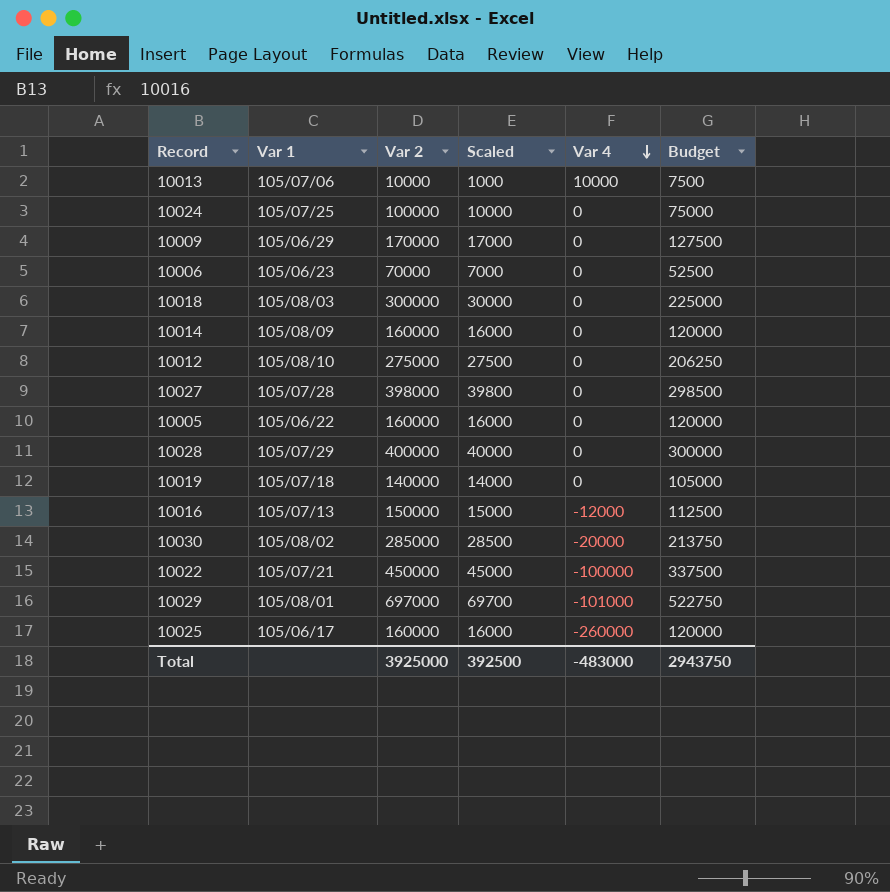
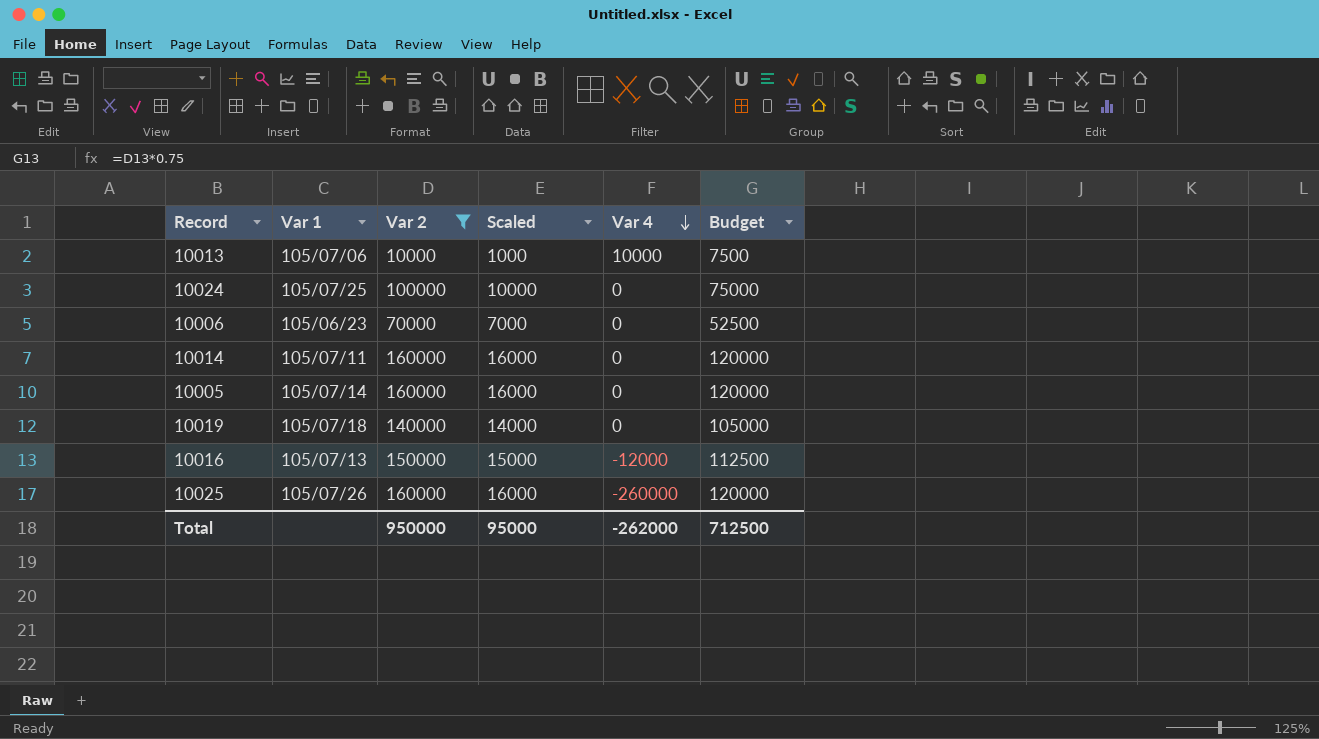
filter: none -> Var 2 <= 160000
10014 | Var 1: 105/08/09 -> 105/07/11
10005 | Var 1: 105/06/22 -> 105/07/14
10025 | Var 1: 105/06/17 -> 105/07/26
Total | Var 2: 3925000 -> 950000
Total | Scaled: 392500 -> 95000
Total | Var 4: -483000 -> -262000
Total | Budget: 2943750 -> 712500

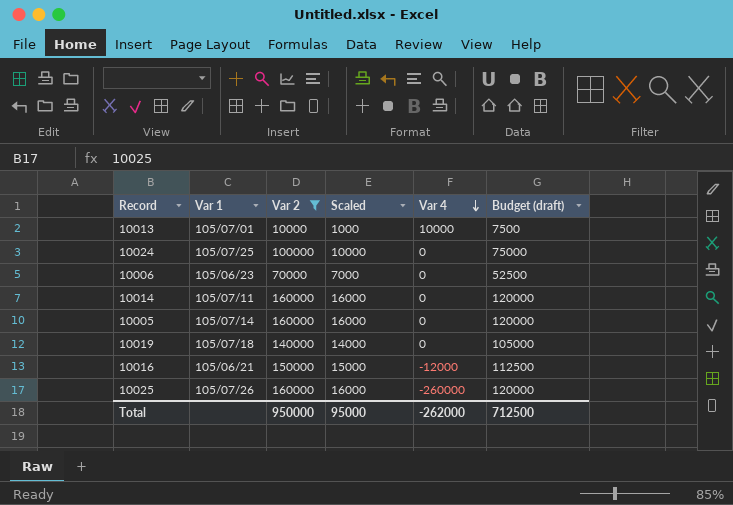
column name: Budget -> Budget (draft)
10013 | Var 1: 105/07/06 -> 105/07/01
10016 | Var 1: 105/07/13 -> 105/06/21

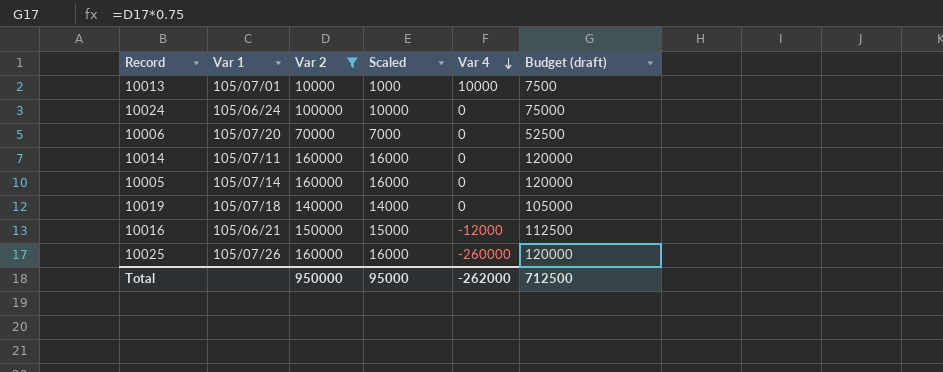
10024 | Var 1: 105/07/25 -> 105/06/24
10006 | Var 1: 105/06/23 -> 105/07/20

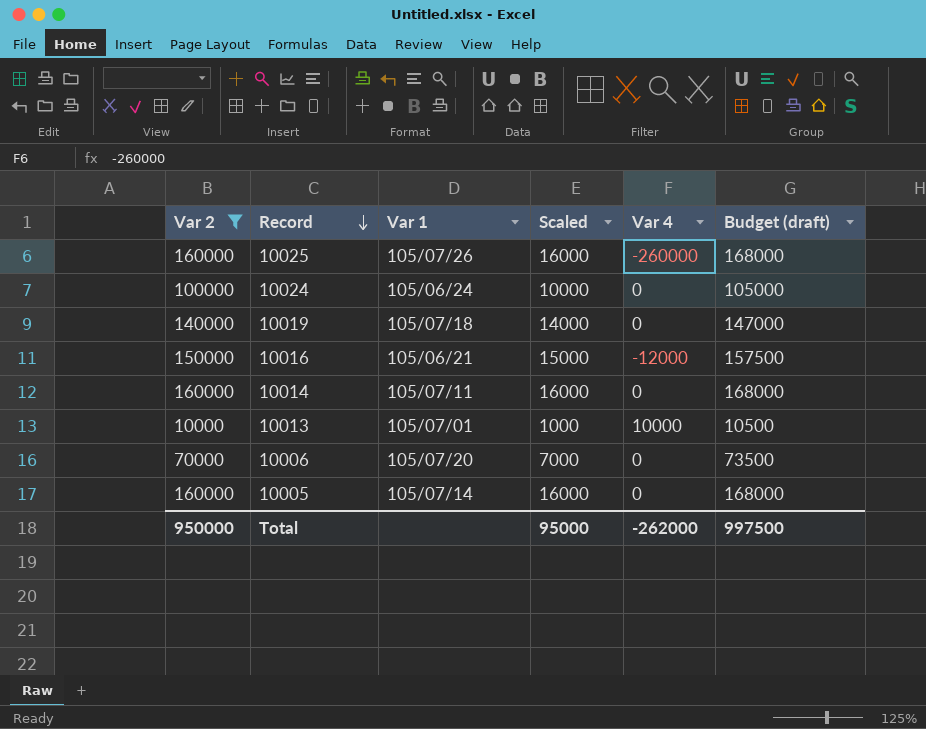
row order: Var 4 descending -> Record descending
column Var 2 | position: 3 -> 1
column Budget (draft) | formula: [Var 2] * 0.75 -> [Var 2] * 1.05
Total | Budget (draft): 712500 -> 997500

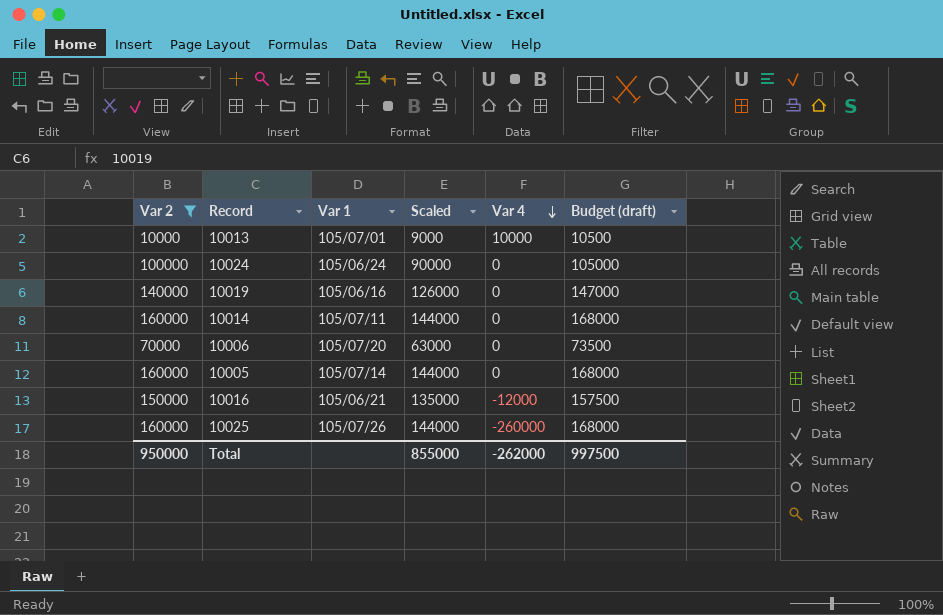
row order: Record descending -> Var 4 descending
column Scaled | formula: [Var 2] * 0.1 -> [Var 2] * 0.9
10019 | Var 1: 105/07/18 -> 105/06/16
Total | Scaled: 95000 -> 855000

